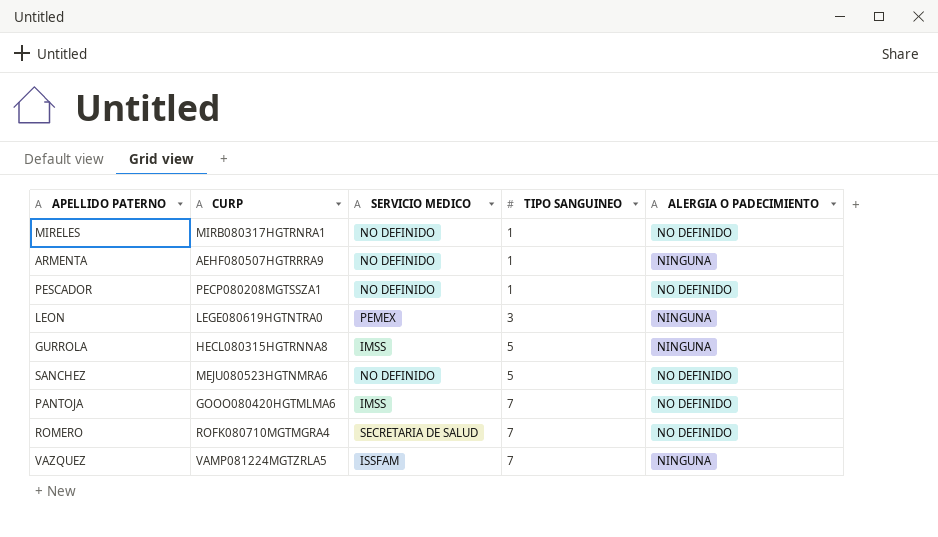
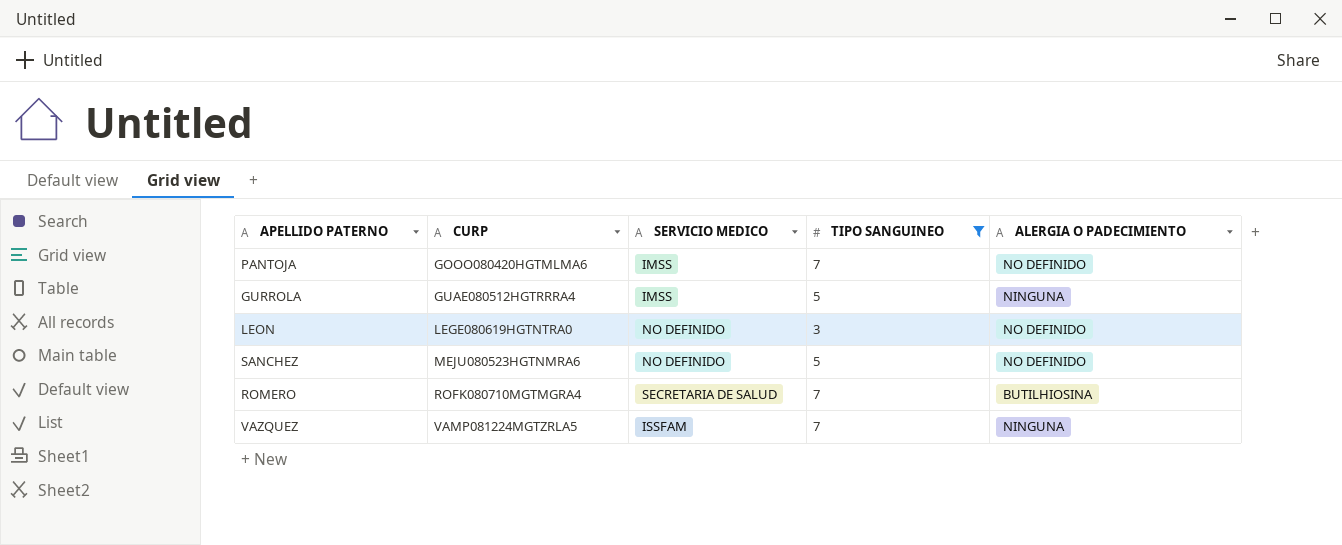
filter: none -> TIPO SANGUINEO != 1
row order: TIPO SANGUINEO ascending -> CURP ascending
GURROLA | CURP: HECL080315HGTRNNA8 -> GUAE080512HGTRRRA4
LEON | SERVICIO MEDICO: PEMEX -> NO DEFINIDO
LEON | ALERGIA O PADECIMIENTO: NINGUNA -> NO DEFINIDO
ROMERO | ALERGIA O PADECIMIENTO: NO DEFINIDO -> BUTILHIOSINA

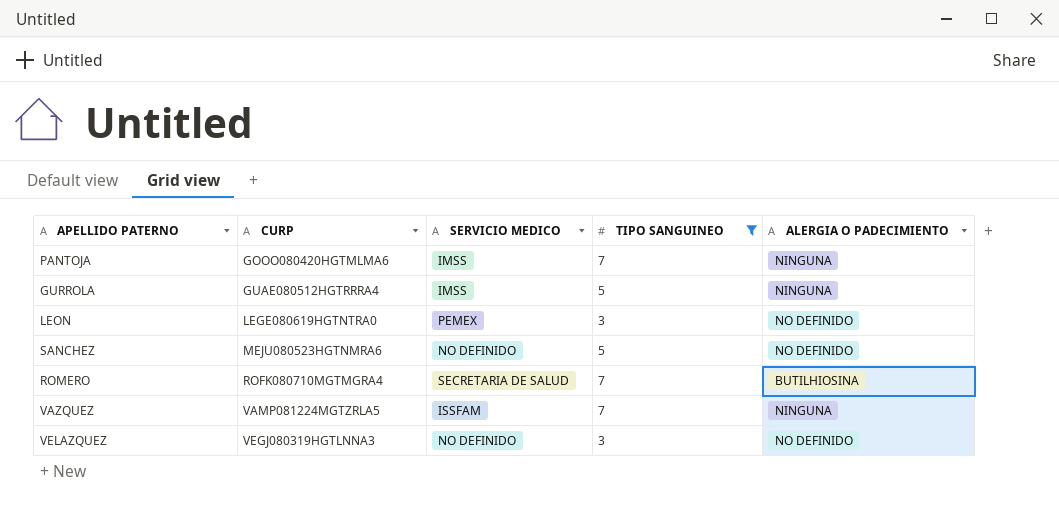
PANTOJA | ALERGIA O PADECIMIENTO: NO DEFINIDO -> NINGUNA
LEON | SERVICIO MEDICO: NO DEFINIDO -> PEMEX
row VELAZQUEZ: none -> VEGJ080319HGTLNNA3 | NO DEFINIDO | 3 | NO DEFINIDO

